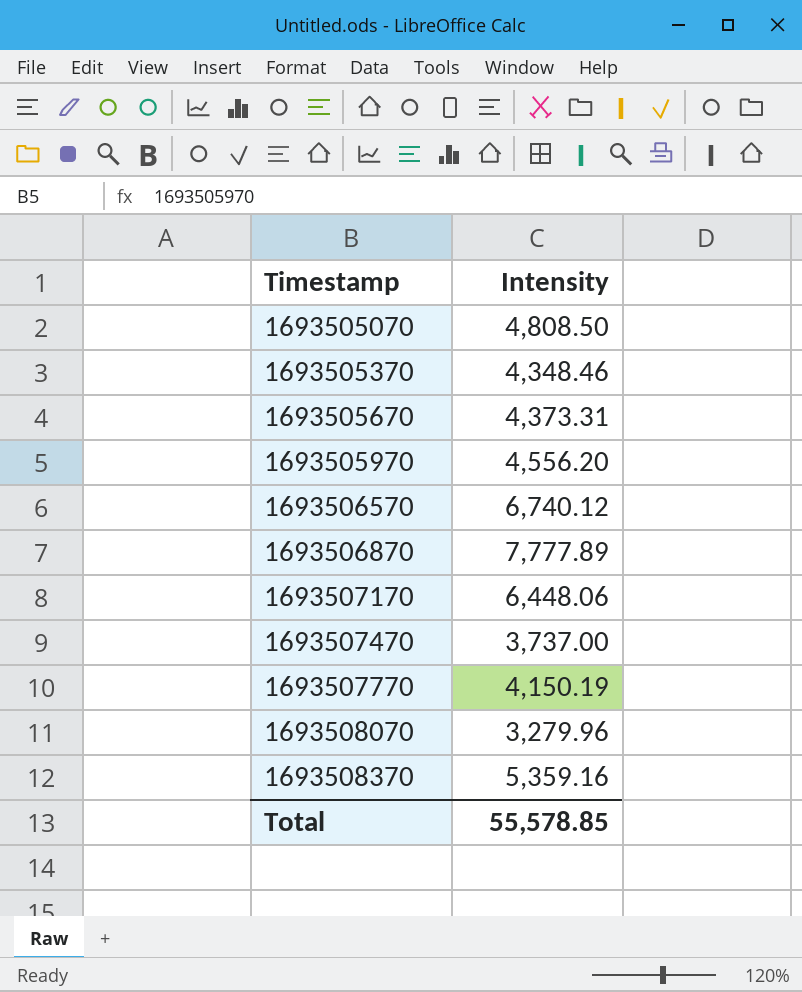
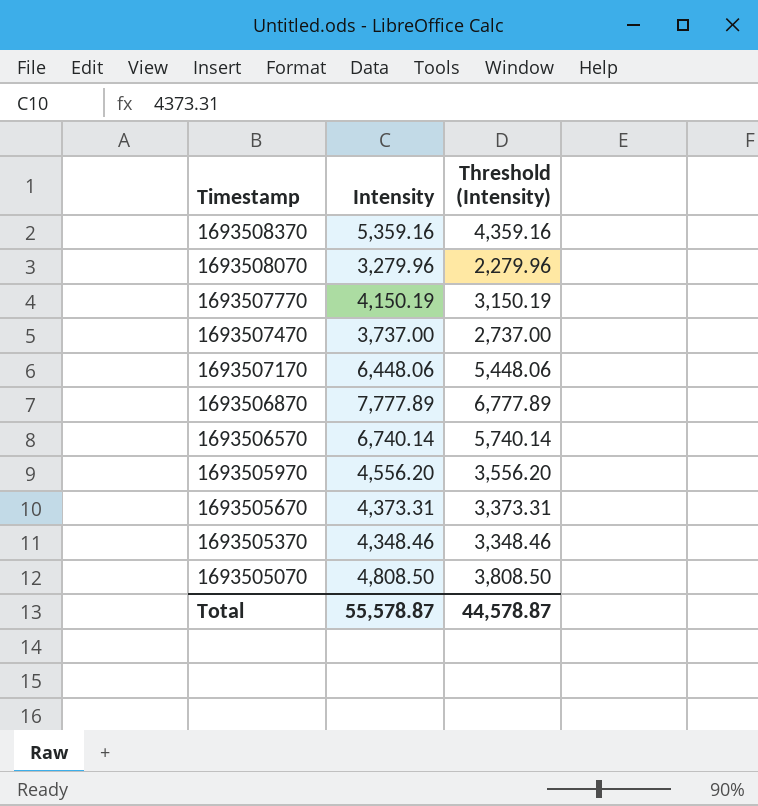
row order: Timestamp ascending -> Timestamp descending
column Threshold (Intensity) | formula: none -> [Intensity] - 1000
1693506570 | Intensity: 6,740.12 -> 6,740.14
Total | Intensity: 55,578.85 -> 55,578.87

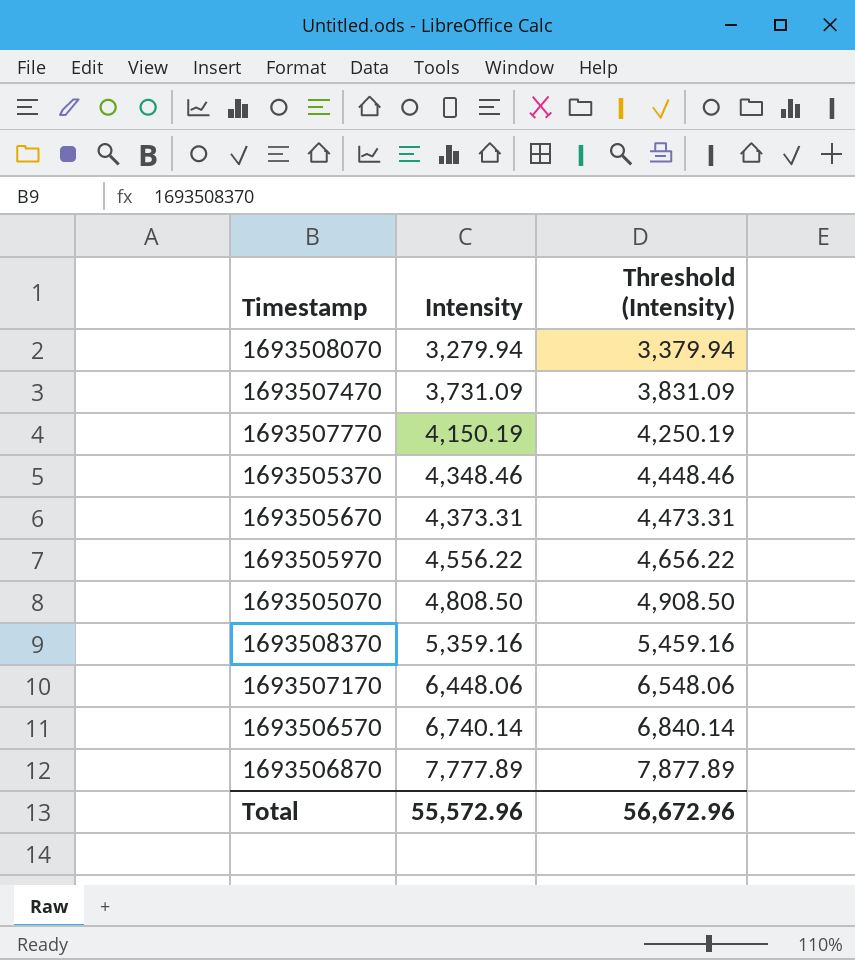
row order: Timestamp descending -> Intensity ascending
column Threshold (Intensity) | formula: [Intensity] - 1000 -> [Intensity] + 100
1693508070 | Intensity: 3,279.96 -> 3,279.94
1693507470 | Intensity: 3,737.00 -> 3,731.09
1693505970 | Intensity: 4,556.20 -> 4,556.22
Total | Intensity: 55,578.87 -> 55,572.96
Total | Threshold (Intensity): 44,578.87 -> 56,672.96

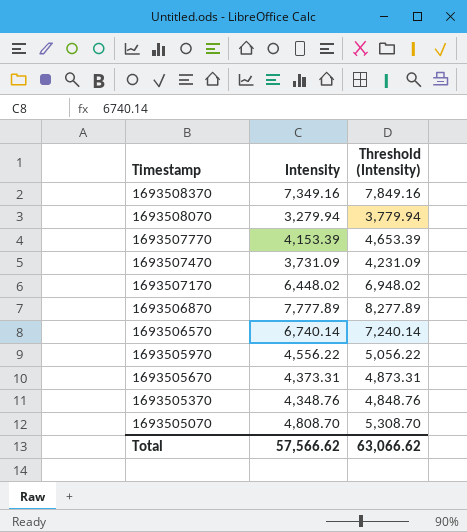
row order: Intensity ascending -> Timestamp descending
column Threshold (Intensity) | formula: [Intensity] + 100 -> [Intensity] + 500
1693508370 | Intensity: 5,359.16 -> 7,349.16
1693507770 | Intensity: 4,150.19 -> 4,153.39
1693507170 | Intensity: 6,448.06 -> 6,448.02
1693505370 | Intensity: 4,348.46 -> 4,348.76
1693505070 | Intensity: 4,808.50 -> 4,808.70
Total | Intensity: 55,572.96 -> 57,566.62
Total | Threshold (Intensity): 56,672.96 -> 63,066.62

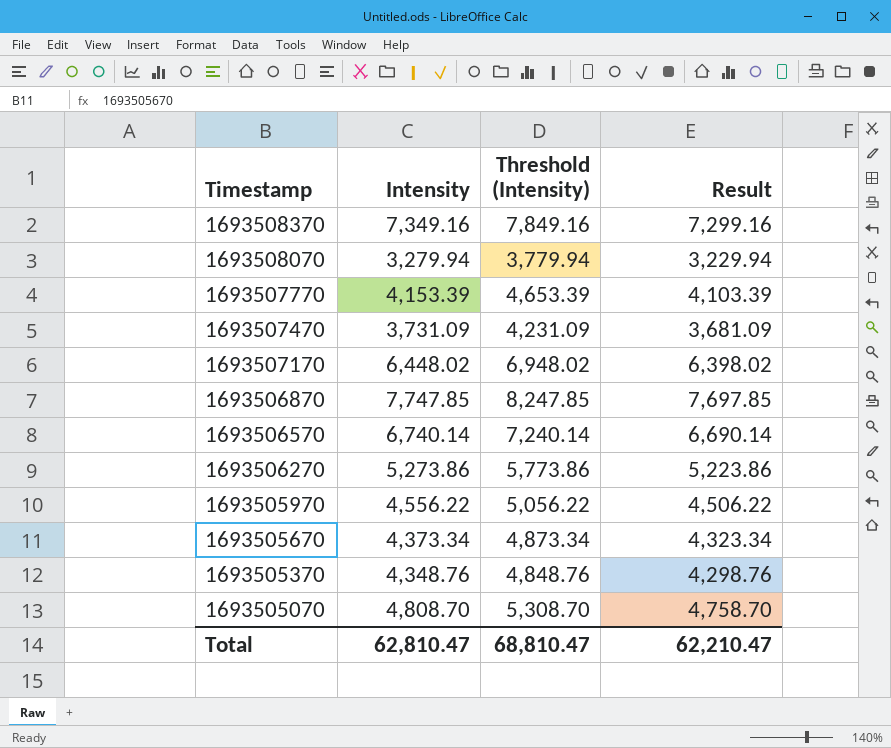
column Result | formula: none -> [Intensity] - 50
1693506870 | Intensity: 7,777.89 -> 7,747.85
1693506870 | Threshold (Intensity): 8,277.89 -> 8,247.85
row 1693506270: none -> 5,273.86 | 5,773.86 | 5,223.86
1693505670 | Intensity: 4,373.31 -> 4,373.34
1693505670 | Threshold (Intensity): 4,873.31 -> 4,873.34
Total | Intensity: 57,566.62 -> 62,810.47
Total | Threshold (Intensity): 63,066.62 -> 68,810.47

